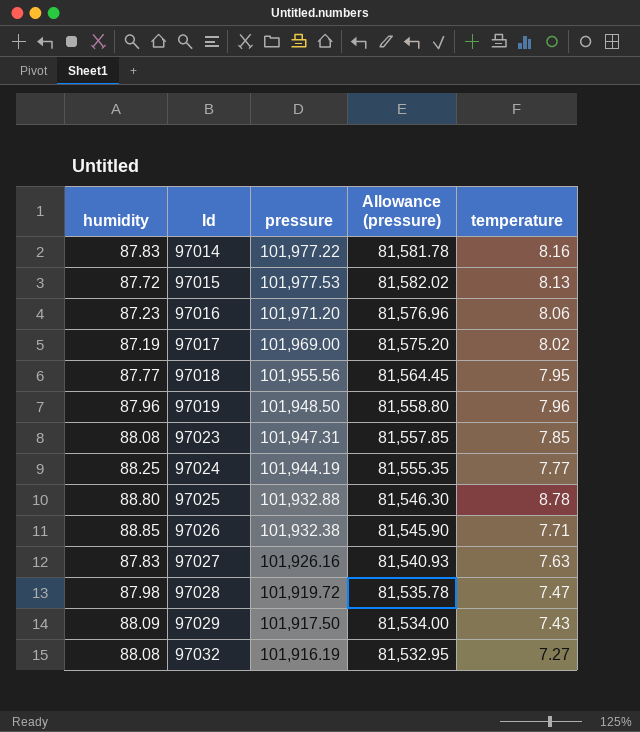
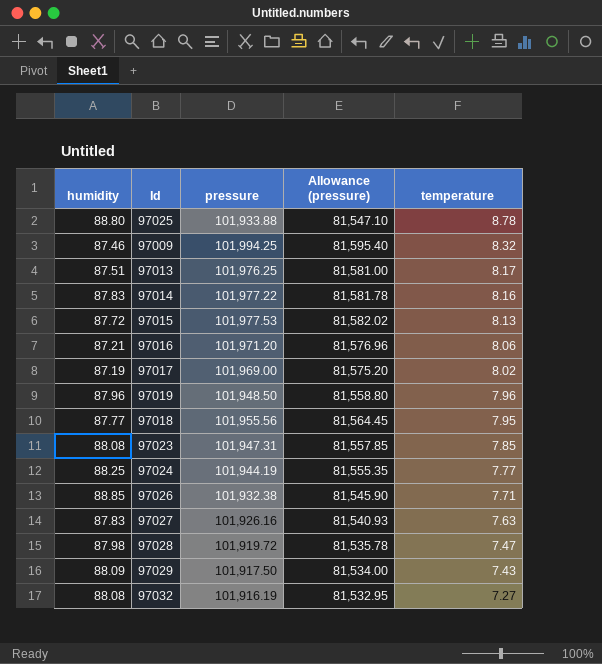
row order: Id ascending -> temperature descending
97025 | pressure: 101,932.88 -> 101,933.88
97025 | Allowance (pressure): 81,546.30 -> 81,547.10
row 97009: none -> 87.46 | 101,994.25 | 81,595.40 | 8.32
row 97013: none -> 87.51 | 101,976.25 | 81,581.00 | 8.17
97016 | humidity: 87.23 -> 87.21

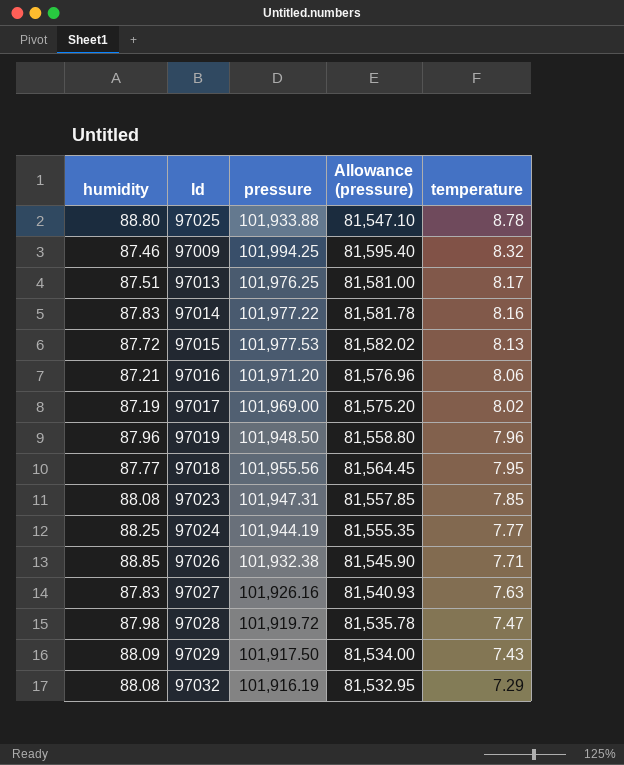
97032 | temperature: 7.27 -> 7.29

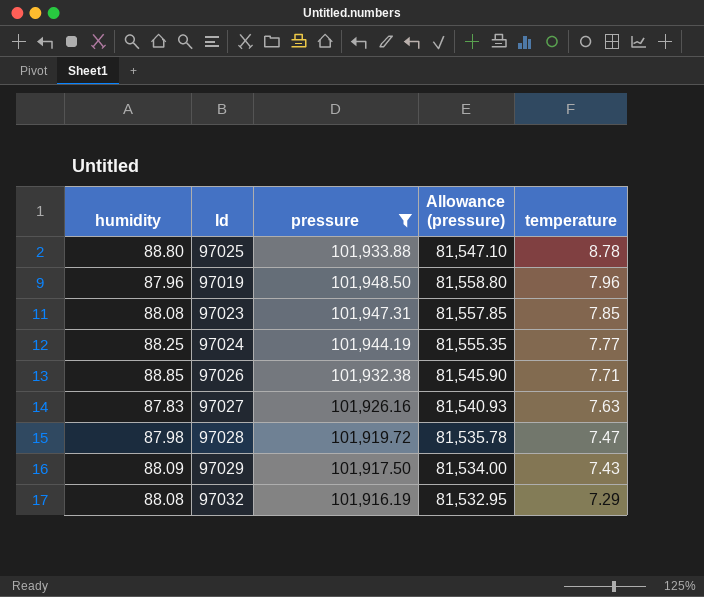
filter: none -> pressure <= 101,948.50

